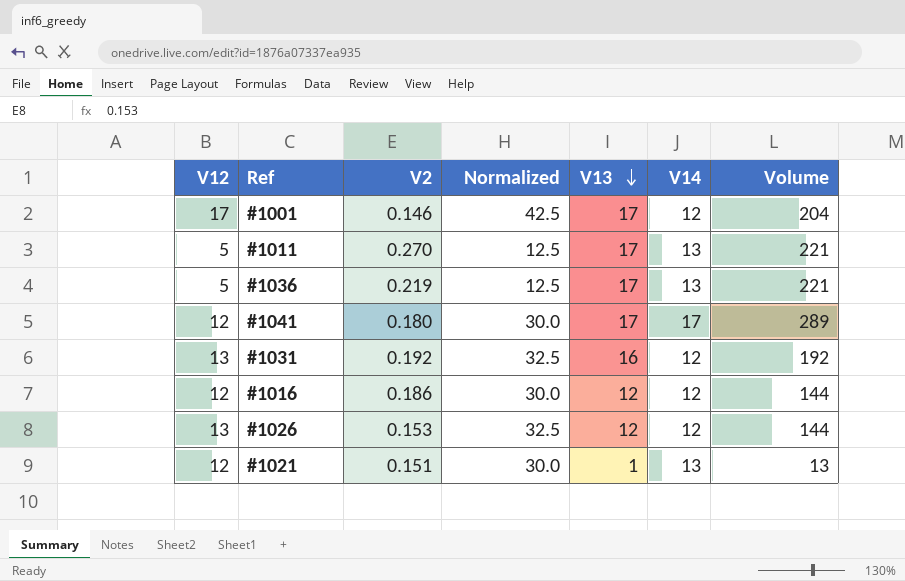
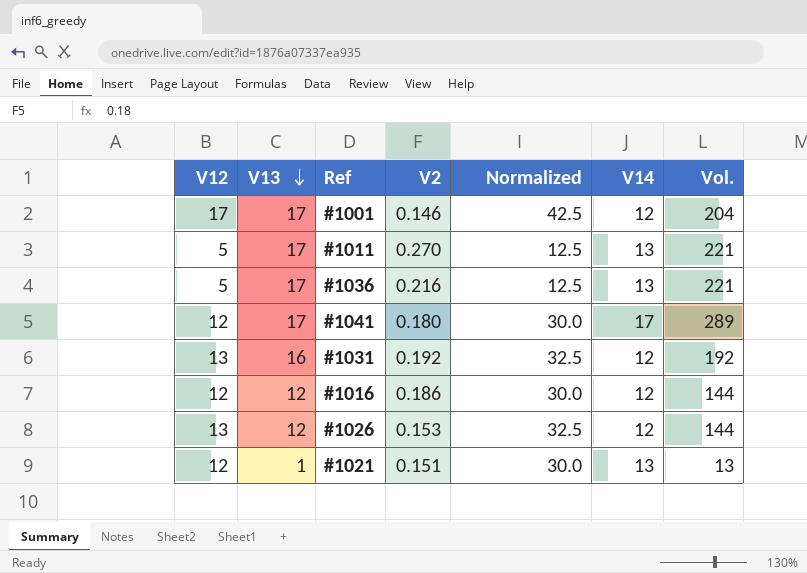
column V13 | position: 5 -> 2
column name: Volume -> Vol.
#1036 | V2: 0.219 -> 0.216

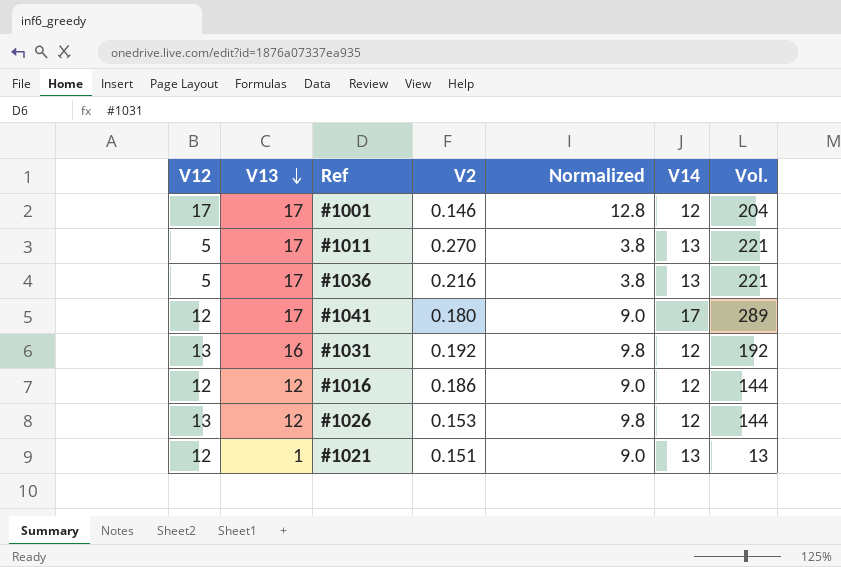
column Normalized | formula: [V12] * 2.5 -> [V12] * 0.75

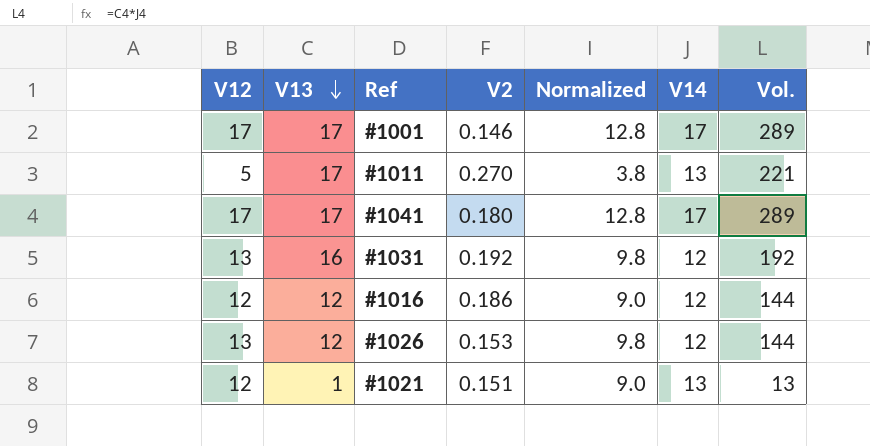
row #1036: 5 | 17 | 0.216 | 3.8 | 13 | 221 -> none
#1001 | V14: 12 -> 17
#1001 | Vol.: 204 -> 289
#1041 | V12: 12 -> 17
#1041 | Normalized: 9.0 -> 12.8

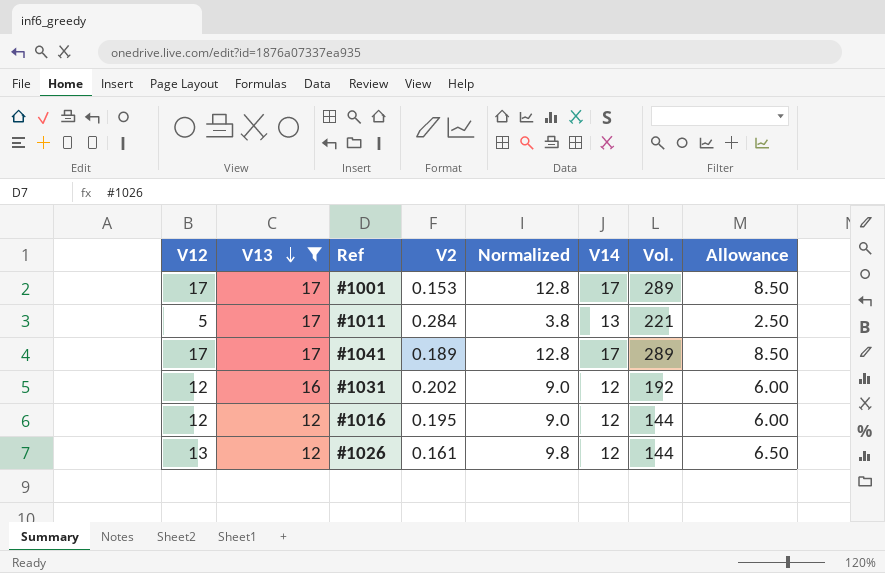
filter: none -> V13 != 1
column Allowance | formula: none -> [V12] * 0.5
#1001 | V2: 0.146 -> 0.153
#1011 | V2: 0.270 -> 0.284
#1041 | V2: 0.180 -> 0.189
#1031 | V12: 13 -> 12
#1031 | V2: 0.192 -> 0.202
#1031 | Normalized: 9.8 -> 9.0
#1016 | V2: 0.186 -> 0.195
#1026 | V2: 0.153 -> 0.161

